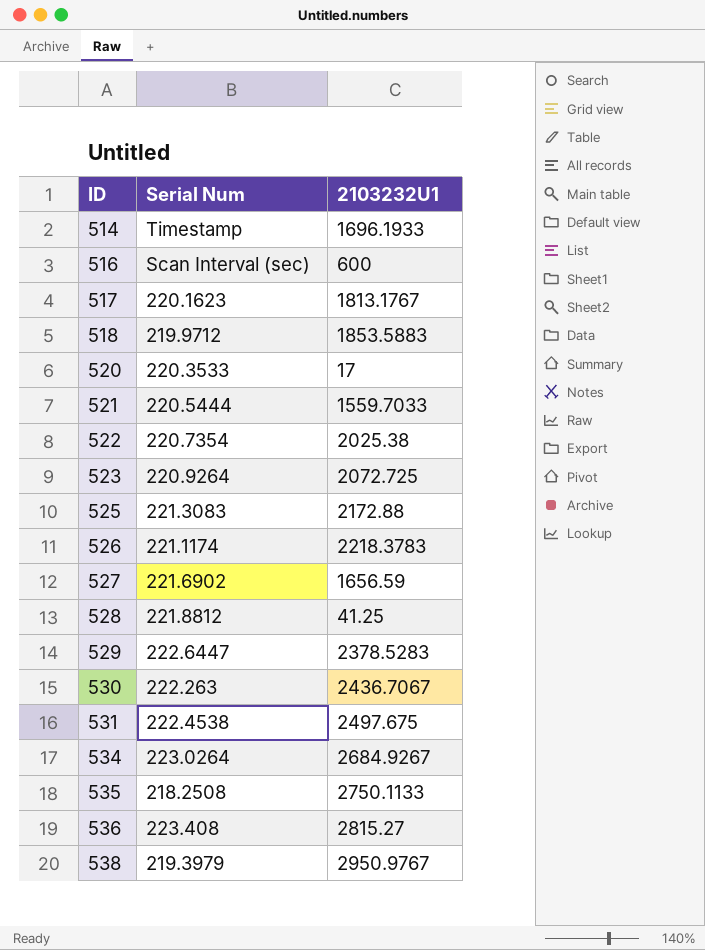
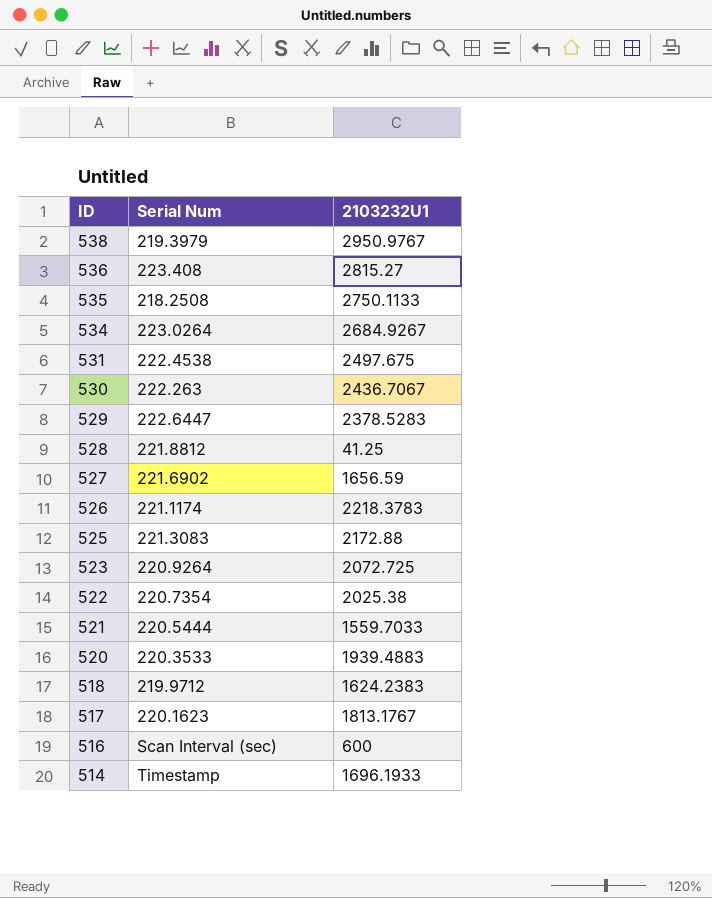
row order: ID ascending -> ID descending
520 | 2103232U1: 17 -> 1939.4883
518 | 2103232U1: 1853.5883 -> 1624.2383

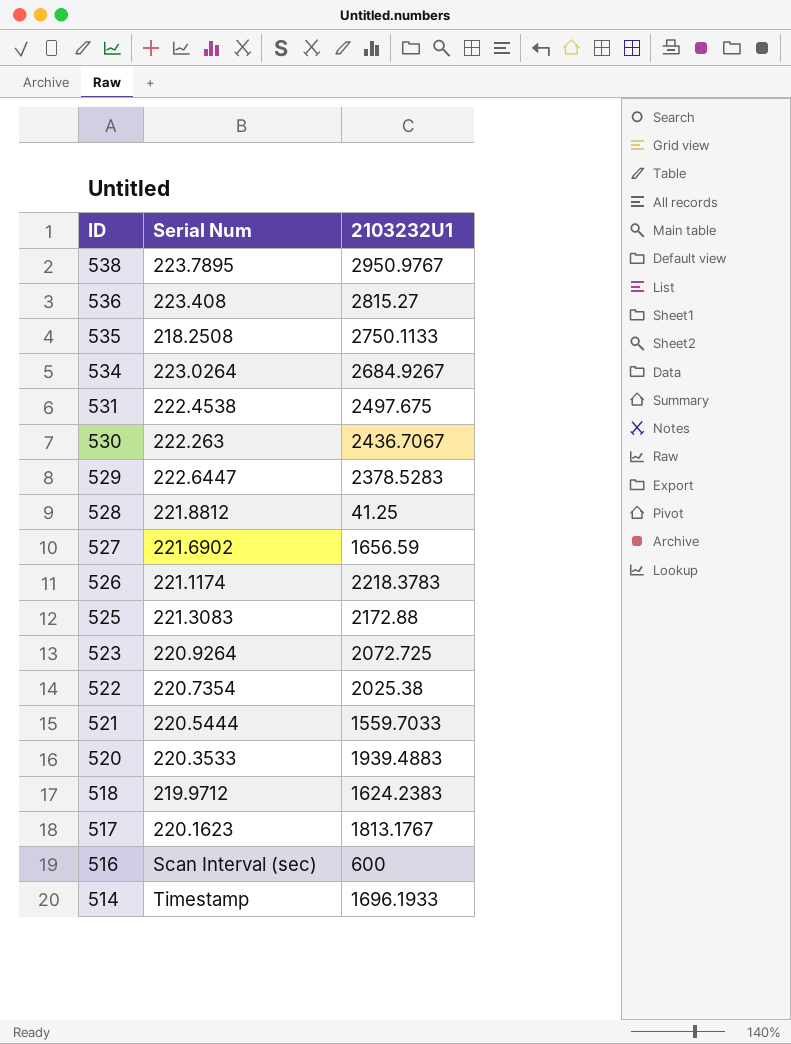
538 | Serial Num: 219.3979 -> 223.7895

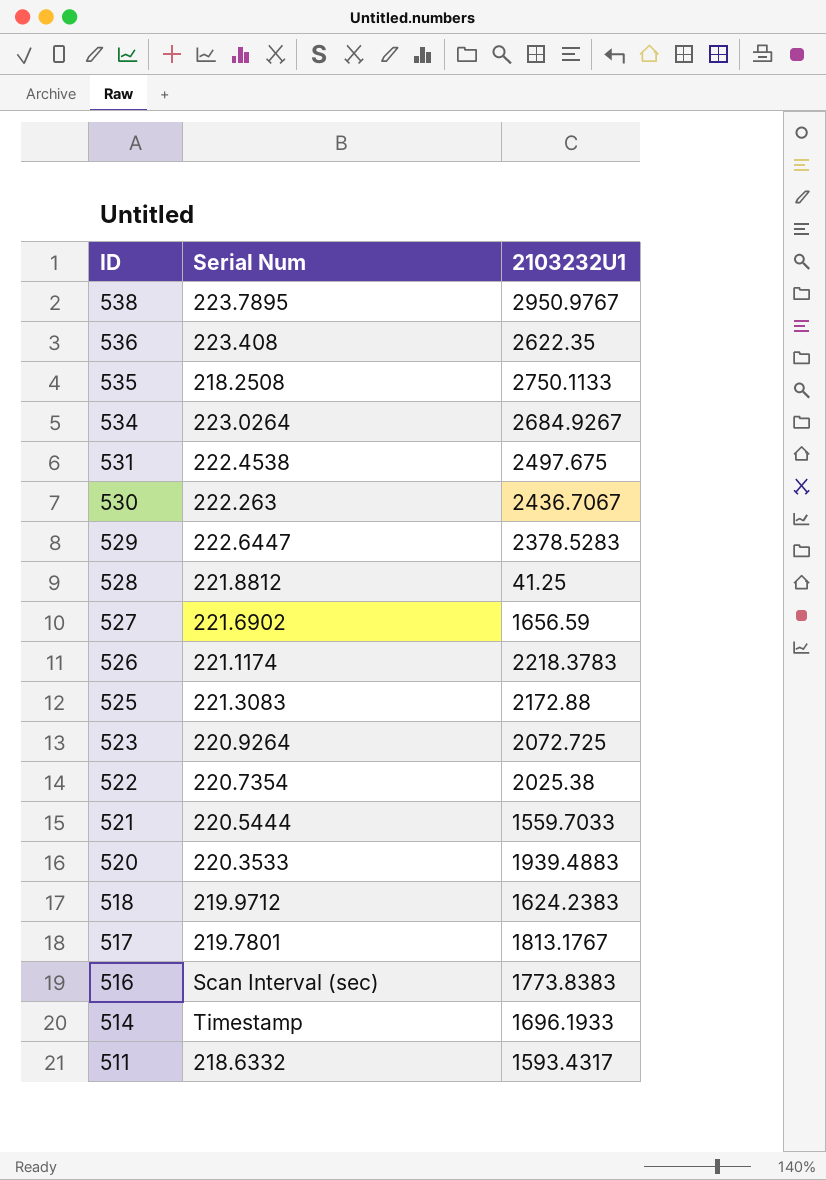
536 | 2103232U1: 2815.27 -> 2622.35
517 | Serial Num: 220.1623 -> 219.7801
516 | 2103232U1: 600 -> 1773.8383
row 511: none -> 218.6332 | 1593.4317

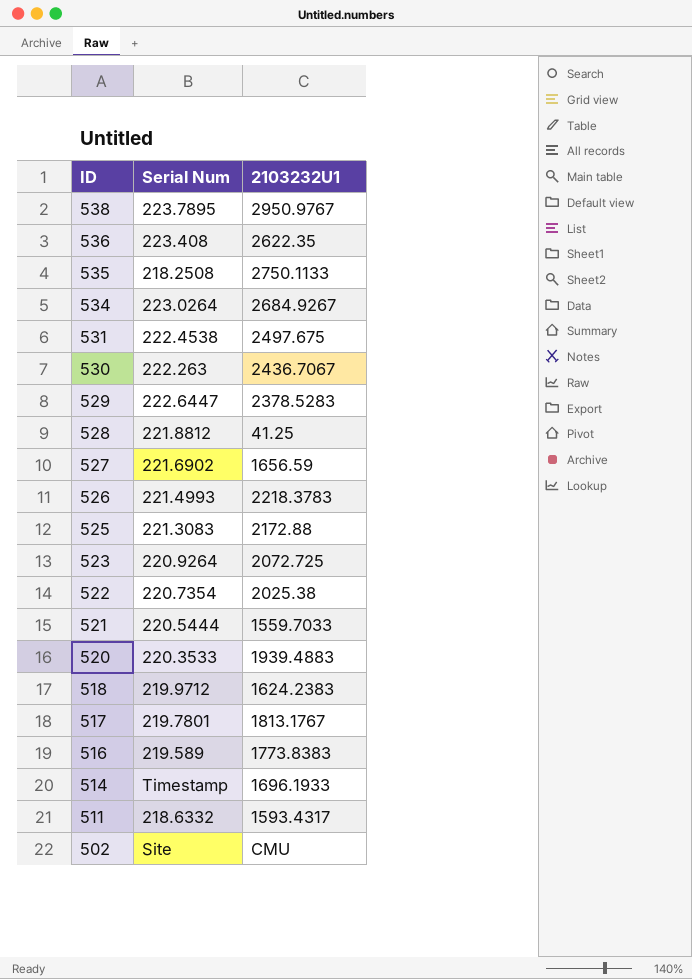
526 | Serial Num: 221.1174 -> 221.4993
516 | Serial Num: Scan Interval (sec) -> 219.589
row 502: none -> Site | CMU

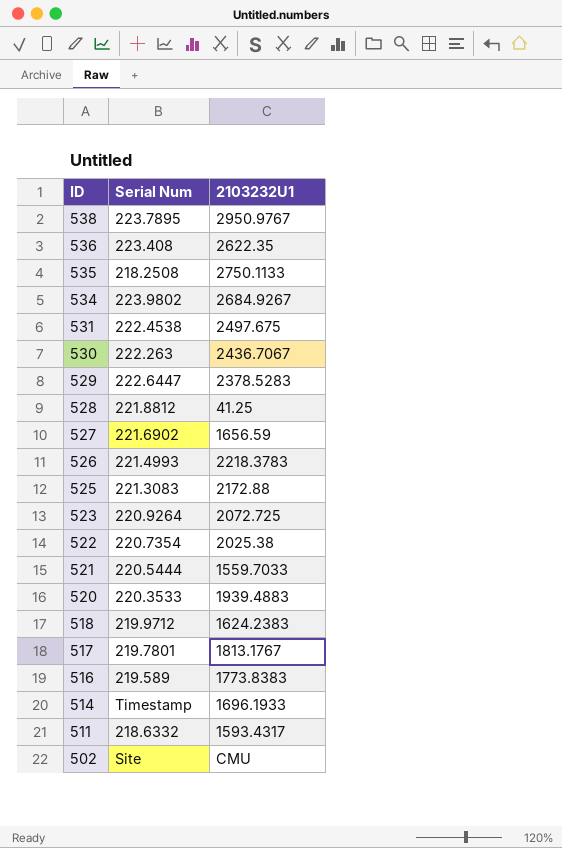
534 | Serial Num: 223.0264 -> 223.9802

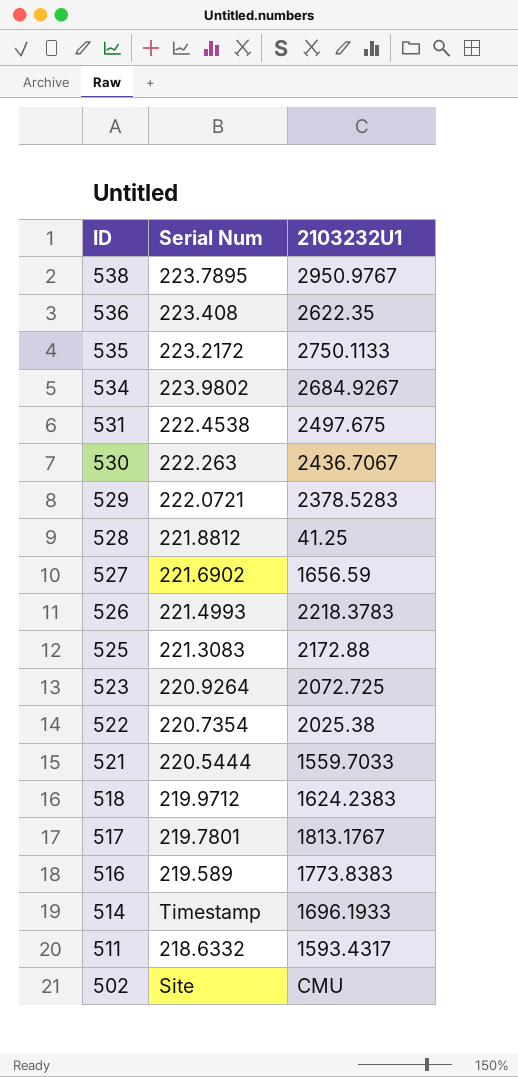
row 520: 220.3533 | 1939.4883 -> none
535 | Serial Num: 218.2508 -> 223.2172
529 | Serial Num: 222.6447 -> 222.0721

